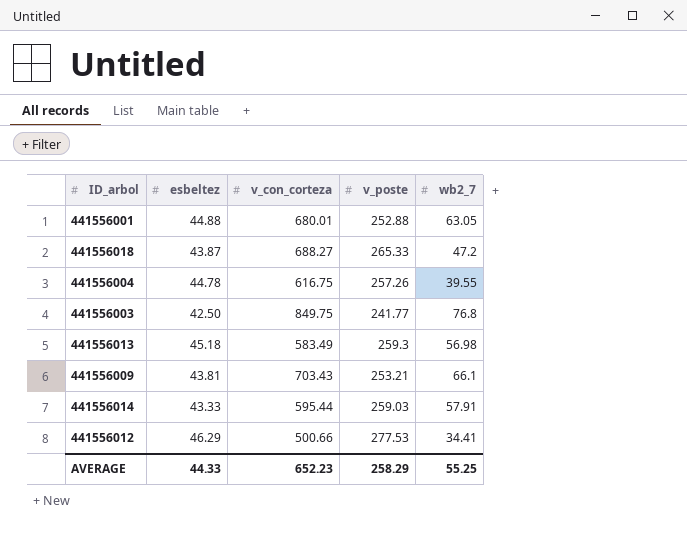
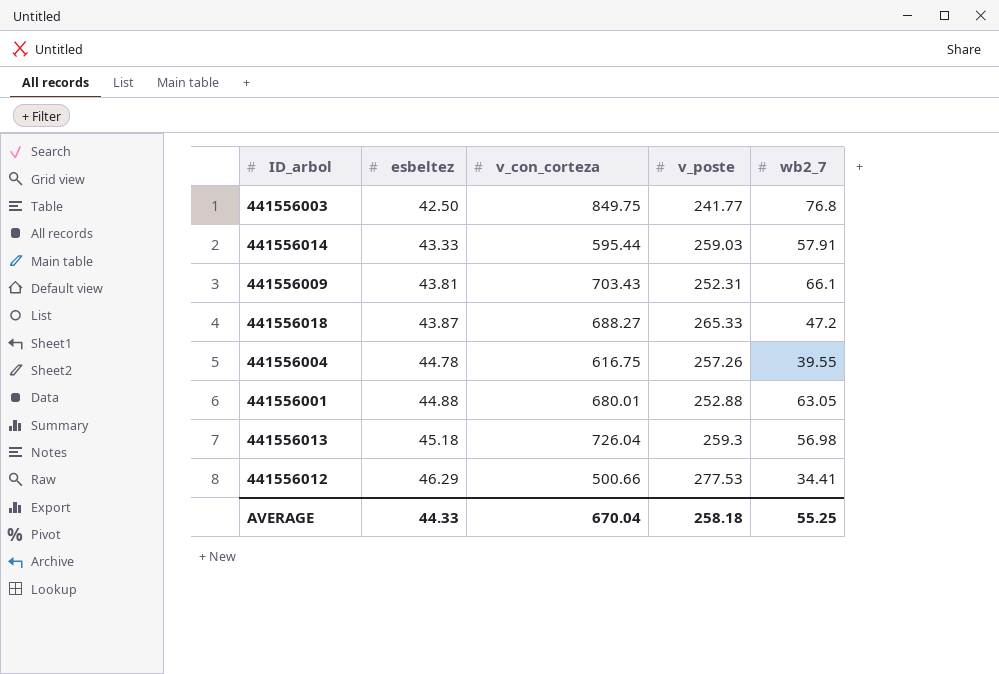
row order: none -> esbeltez ascending
441556009 | v_poste: 253.21 -> 252.31
441556013 | v_con_corteza: 583.49 -> 726.04
AVERAGE | v_con_corteza: 652.23 -> 670.04
AVERAGE | v_poste: 258.29 -> 258.18

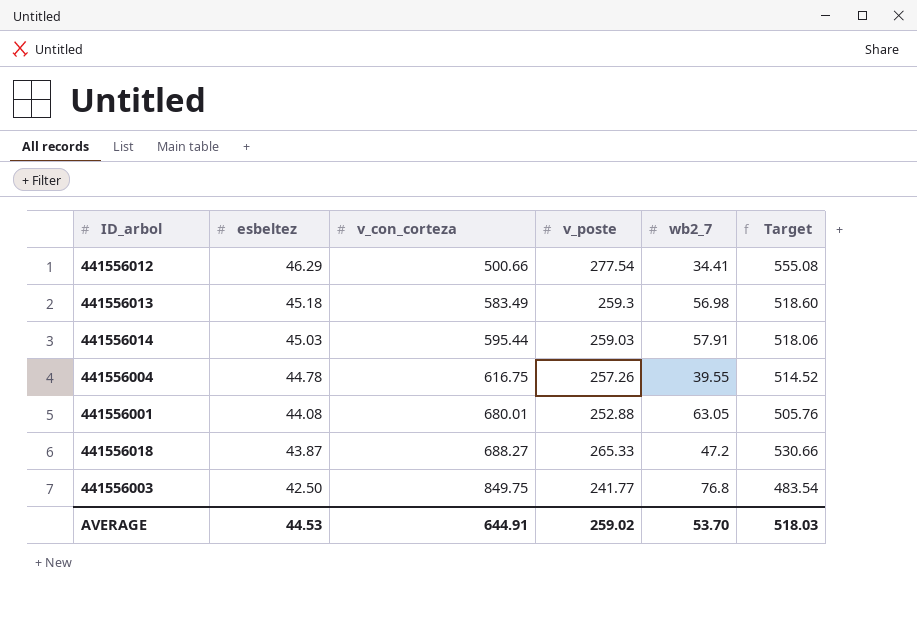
row order: esbeltez ascending -> esbeltez descending
column Target | formula: none -> [v_poste] * 2
row 441556009: 43.81 | 703.43 | 252.31 | 66.1 -> none
441556012 | v_poste: 277.53 -> 277.54
441556013 | v_con_corteza: 726.04 -> 583.49
441556014 | esbeltez: 43.33 -> 45.03
441556001 | esbeltez: 44.88 -> 44.08
AVERAGE | esbeltez: 44.33 -> 44.53
AVERAGE | v_con_corteza: 670.04 -> 644.91
AVERAGE | v_poste: 258.18 -> 259.02
AVERAGE | wb2_7: 55.25 -> 53.70

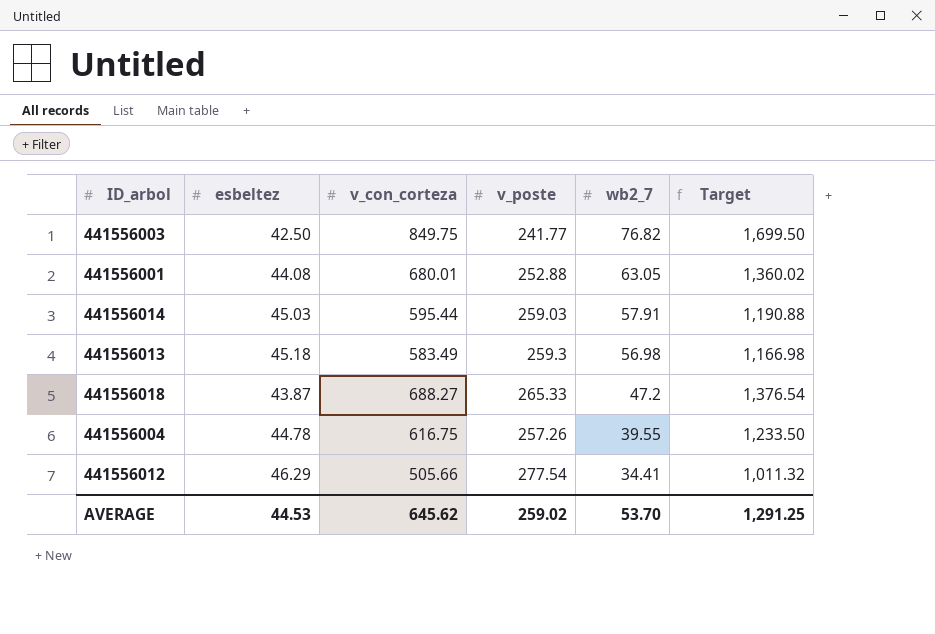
row order: esbeltez descending -> wb2_7 descending
column Target | formula: [v_poste] * 2 -> [v_con_corteza] * 2
441556003 | wb2_7: 76.8 -> 76.82
441556012 | v_con_corteza: 500.66 -> 505.66
AVERAGE | v_con_corteza: 644.91 -> 645.62
AVERAGE | Target: 518.03 -> 1,291.25

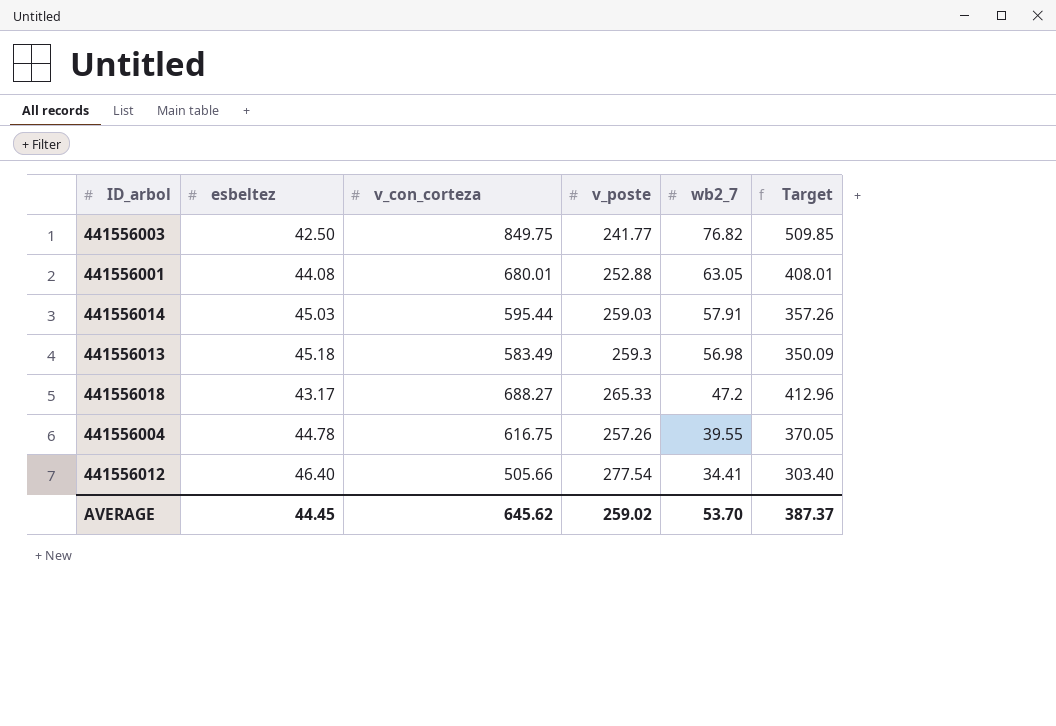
column Target | formula: [v_con_corteza] * 2 -> [v_con_corteza] * 0.6
441556018 | esbeltez: 43.87 -> 43.17
441556012 | esbeltez: 46.29 -> 46.40
AVERAGE | esbeltez: 44.53 -> 44.45
AVERAGE | Target: 1,291.25 -> 387.37

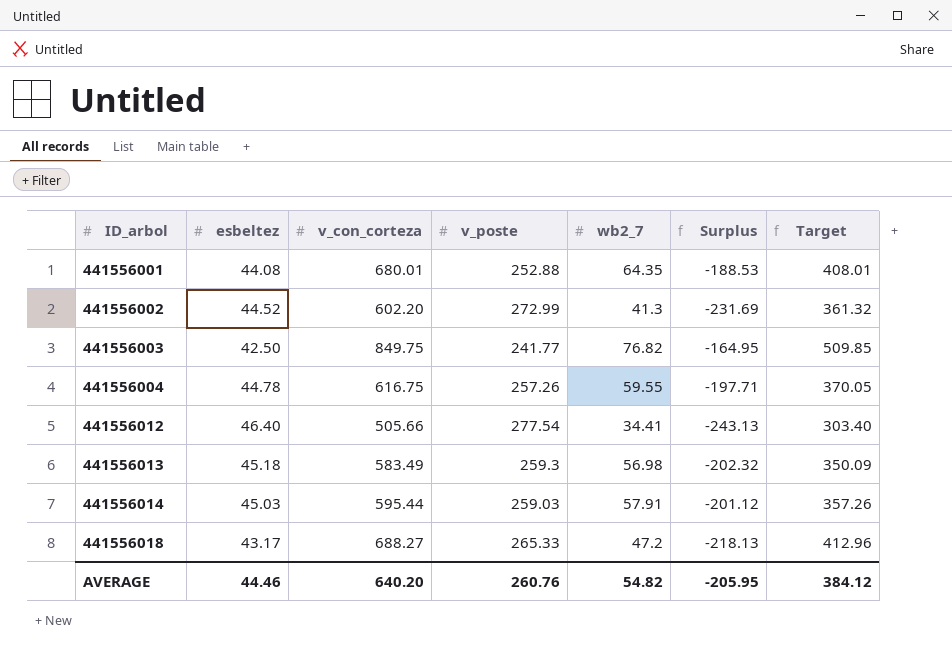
row order: wb2_7 descending -> ID_arbol ascending
column Surplus | formula: none -> [wb2_7] - [v_poste]
441556001 | wb2_7: 63.05 -> 64.35
row 441556002: none -> 44.52 | 602.20 | 272.99 | 41.3 | -231.69 | 361.32
441556004 | wb2_7: 39.55 -> 59.55
AVERAGE | esbeltez: 44.45 -> 44.46
AVERAGE | v_con_corteza: 645.62 -> 640.20
AVERAGE | v_poste: 259.02 -> 260.76
AVERAGE | wb2_7: 53.70 -> 54.82
AVERAGE | Target: 387.37 -> 384.12

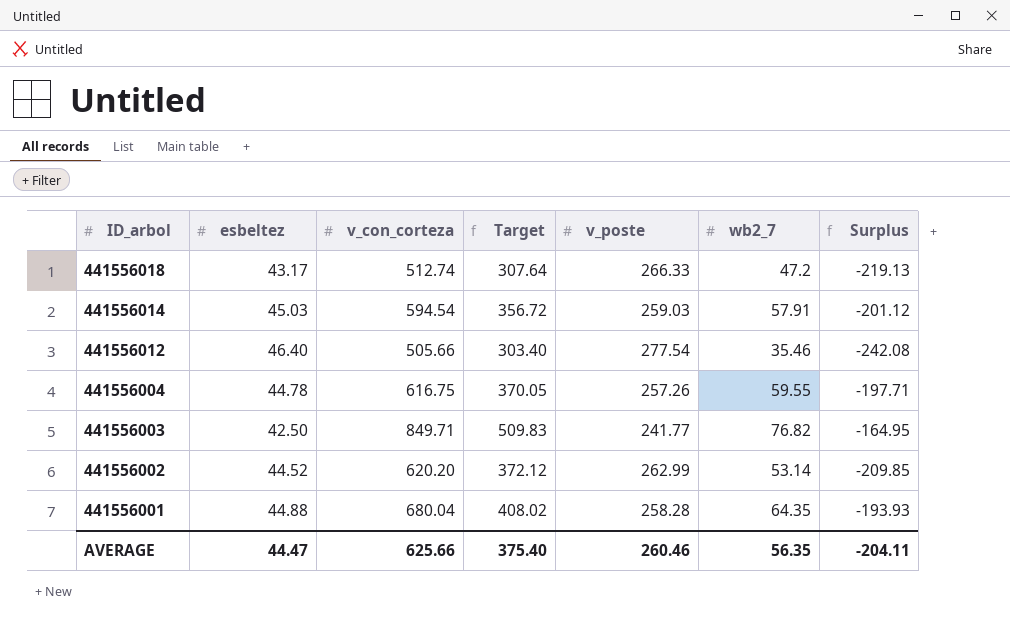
row order: ID_arbol ascending -> ID_arbol descending
column Target | position: 7 -> 4
row 441556013: 45.18 | 583.49 | 259.3 | 56.98 | -202.32 | 350.09 -> none
441556018 | v_con_corteza: 688.27 -> 512.74
441556018 | Target: 412.96 -> 307.64
441556018 | v_poste: 265.33 -> 266.33
441556018 | Surplus: -218.13 -> -219.13
441556014 | v_con_corteza: 595.44 -> 594.54
441556014 | Target: 357.26 -> 356.72
441556012 | wb2_7: 34.41 -> 35.46
441556012 | Surplus: -243.13 -> -242.08
441556003 | v_con_corteza: 849.75 -> 849.71
441556003 | Target: 509.85 -> 509.83
441556002 | v_con_corteza: 602.20 -> 620.20
441556002 | Target: 361.32 -> 372.12
441556002 | v_poste: 272.99 -> 262.99
441556002 | wb2_7: 41.3 -> 53.14
441556002 | Surplus: -231.69 -> -209.85
441556001 | esbeltez: 44.08 -> 44.88
441556001 | v_con_corteza: 680.01 -> 680.04
441556001 | Target: 408.01 -> 408.02
441556001 | v_poste: 252.88 -> 258.28
441556001 | Surplus: -188.53 -> -193.93
AVERAGE | esbeltez: 44.46 -> 44.47
AVERAGE | v_con_corteza: 640.20 -> 625.66
AVERAGE | Target: 384.12 -> 375.40
AVERAGE | v_poste: 260.76 -> 260.46
AVERAGE | wb2_7: 54.82 -> 56.35
AVERAGE | Surplus: -205.95 -> -204.11

